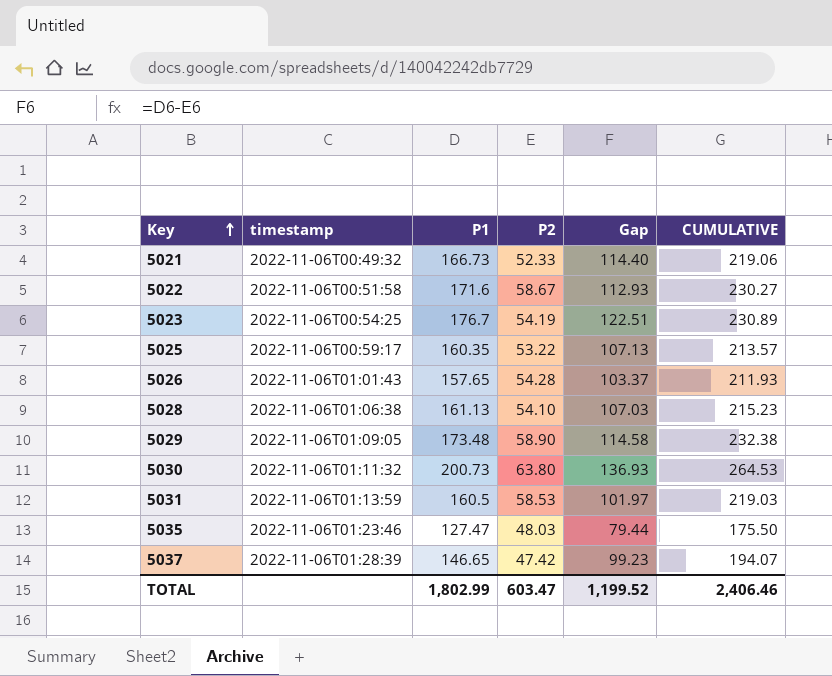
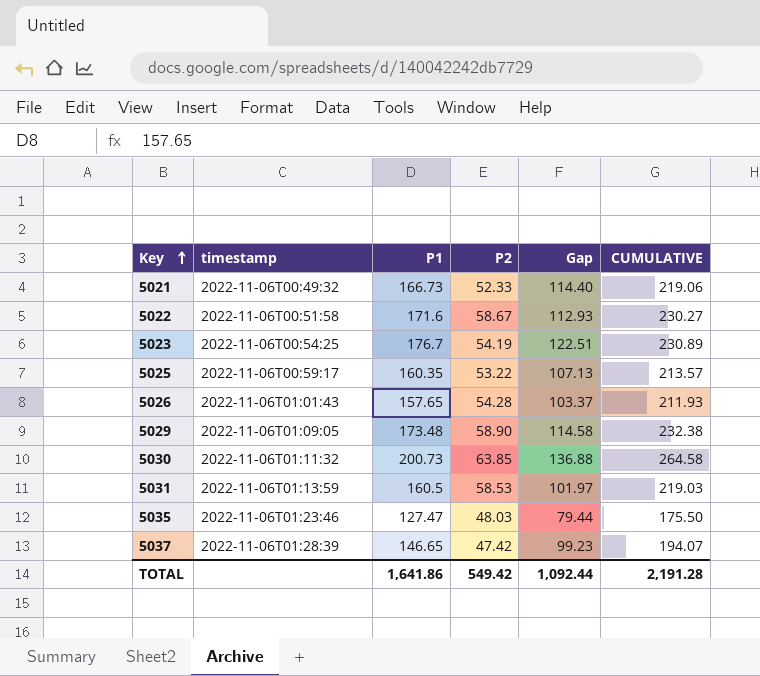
row 5028: 2022-11-06T01:06:38 | 161.13 | 54.10 | 107.03 | 215.23 -> none
5030 | P2: 63.80 -> 63.85
5030 | Gap: 136.93 -> 136.88
5030 | CUMULATIVE: 264.53 -> 264.58
TOTAL | P1: 1,802.99 -> 1,641.86
TOTAL | P2: 603.47 -> 549.42
TOTAL | Gap: 1,199.52 -> 1,092.44
TOTAL | CUMULATIVE: 2,406.46 -> 2,191.28

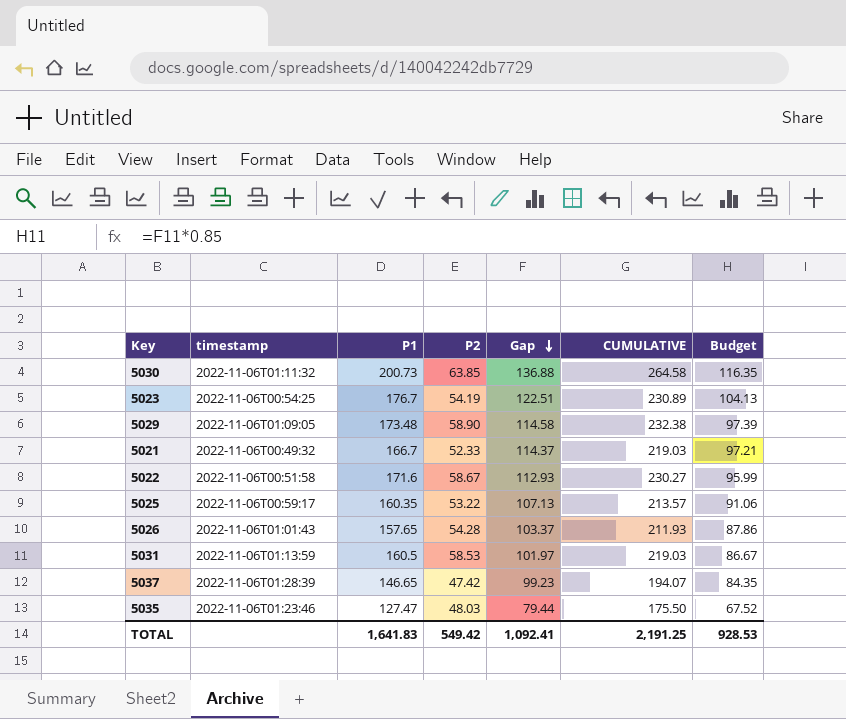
row order: Key ascending -> Gap descending
column Budget | formula: none -> [Gap] * 0.85
5021 | P1: 166.73 -> 166.7
5021 | Gap: 114.40 -> 114.37
5021 | CUMULATIVE: 219.06 -> 219.03
TOTAL | P1: 1,641.86 -> 1,641.83
TOTAL | Gap: 1,092.44 -> 1,092.41
TOTAL | CUMULATIVE: 2,191.28 -> 2,191.25

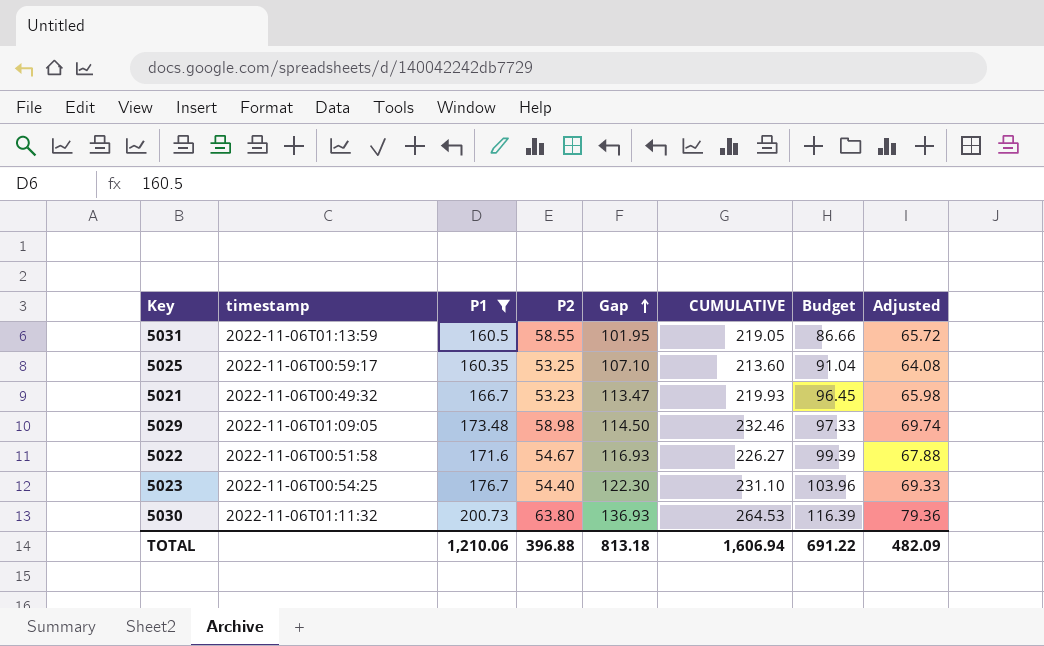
filter: none -> P1 >= 160.35
row order: Gap descending -> Gap ascending
column Adjusted | formula: none -> [CUMULATIVE] * 0.3
5031 | P2: 58.53 -> 58.55
5031 | Gap: 101.97 -> 101.95
5031 | CUMULATIVE: 219.03 -> 219.05
5031 | Budget: 86.67 -> 86.66
5025 | P2: 53.22 -> 53.25
5025 | Gap: 107.13 -> 107.10
5025 | CUMULATIVE: 213.57 -> 213.60
5025 | Budget: 91.06 -> 91.04
5021 | P2: 52.33 -> 53.23
5021 | Gap: 114.37 -> 113.47
5021 | CUMULATIVE: 219.03 -> 219.93
5021 | Budget: 97.21 -> 96.45
5029 | P2: 58.90 -> 58.98
5029 | Gap: 114.58 -> 114.50
5029 | CUMULATIVE: 232.38 -> 232.46
5029 | Budget: 97.39 -> 97.33
5022 | P2: 58.67 -> 54.67
5022 | Gap: 112.93 -> 116.93
5022 | CUMULATIVE: 230.27 -> 226.27
5022 | Budget: 95.99 -> 99.39
5023 | P2: 54.19 -> 54.40
5023 | Gap: 122.51 -> 122.30
5023 | CUMULATIVE: 230.89 -> 231.10
5023 | Budget: 104.13 -> 103.96
5030 | P2: 63.85 -> 63.80
5030 | Gap: 136.88 -> 136.93
5030 | CUMULATIVE: 264.58 -> 264.53
5030 | Budget: 116.35 -> 116.39
TOTAL | P1: 1,641.83 -> 1,210.06
TOTAL | P2: 549.42 -> 396.88
TOTAL | Gap: 1,092.41 -> 813.18
TOTAL | CUMULATIVE: 2,191.25 -> 1,606.94
TOTAL | Budget: 928.53 -> 691.22

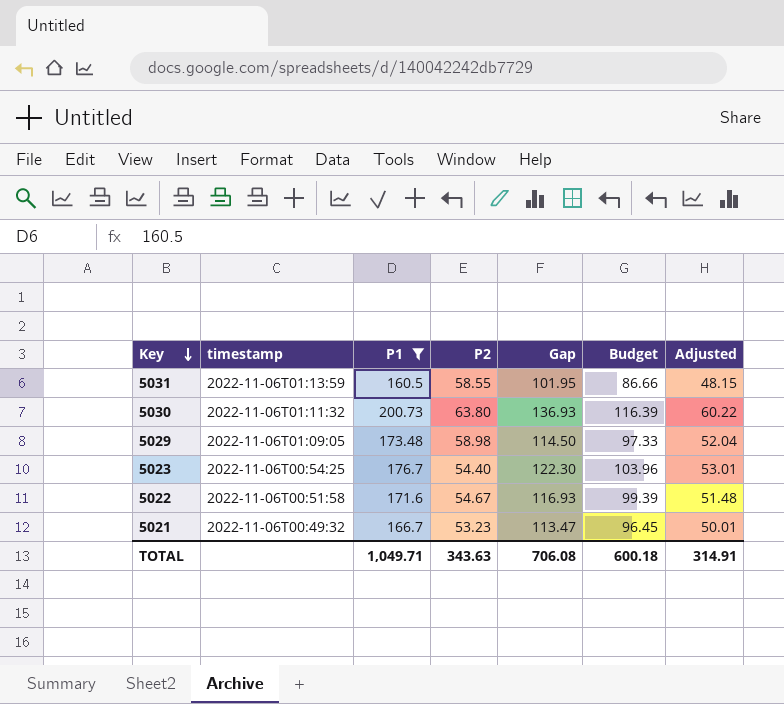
row order: Gap ascending -> Key descending
column CUMULATIVE | formula: [P1] + [P2] -> none
column Adjusted | formula: [CUMULATIVE] * 0.3 -> [P1] * 0.3
row 5025: 2022-11-06T00:59:17 | 160.35 | 53.25 | 107.10 | 213.60 | 91.04 | 64.08 -> none
TOTAL | P1: 1,210.06 -> 1,049.71
TOTAL | P2: 396.88 -> 343.63
TOTAL | Gap: 813.18 -> 706.08
TOTAL | Budget: 691.22 -> 600.18
TOTAL | Adjusted: 482.09 -> 314.91

